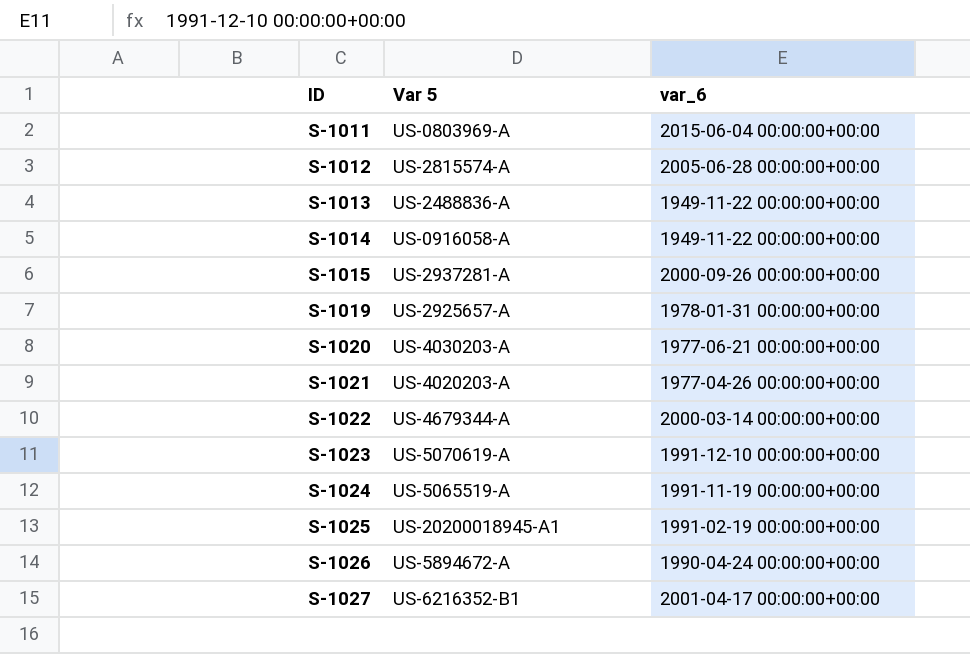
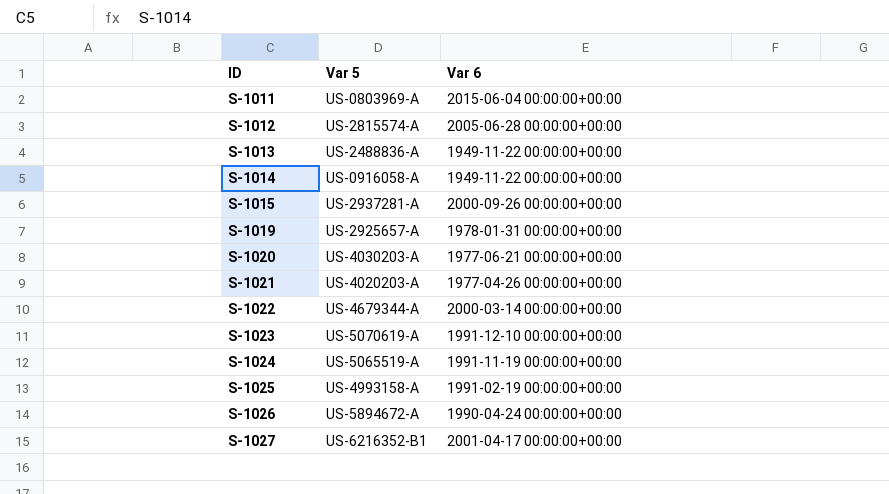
column name: var_6 -> Var 6
S-1025 | Var 5: US-20200018945-A1 -> US-4993158-A

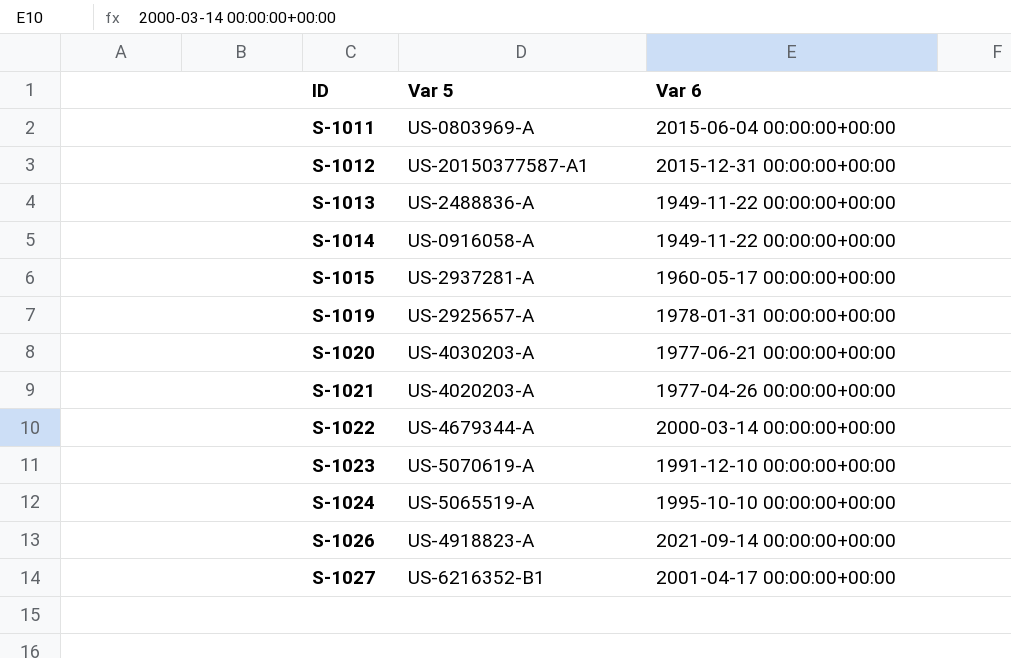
row S-1025: US-4993158-A | 1991-02-19 00:00:00+00:00 -> none
S-1012 | Var 5: US-2815574-A -> US-20150377587-A1
S-1012 | Var 6: 2005-06-28 00:00:00+00:00 -> 2015-12-31 00:00:00+00:00
S-1015 | Var 6: 2000-09-26 00:00:00+00:00 -> 1960-05-17 00:00:00+00:00
S-1024 | Var 6: 1991-11-19 00:00:00+00:00 -> 1995-10-10 00:00:00+00:00
S-1026 | Var 5: US-5894672-A -> US-4918823-A
S-1026 | Var 6: 1990-04-24 00:00:00+00:00 -> 2021-09-14 00:00:00+00:00

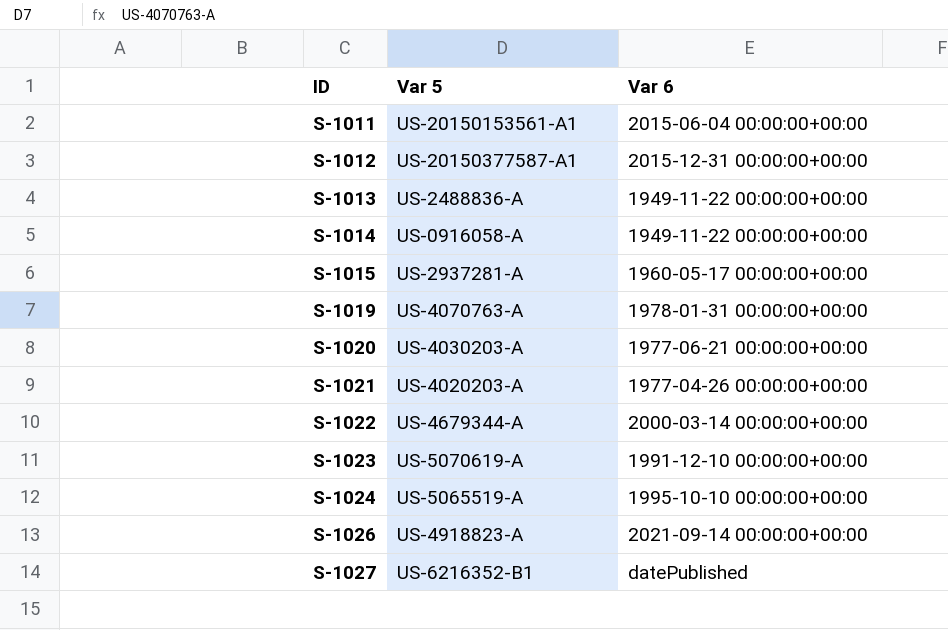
S-1011 | Var 5: US-0803969-A -> US-20150153561-A1
S-1019 | Var 5: US-2925657-A -> US-4070763-A
S-1027 | Var 6: 2001-04-17 00:00:00+00:00 -> datePublished

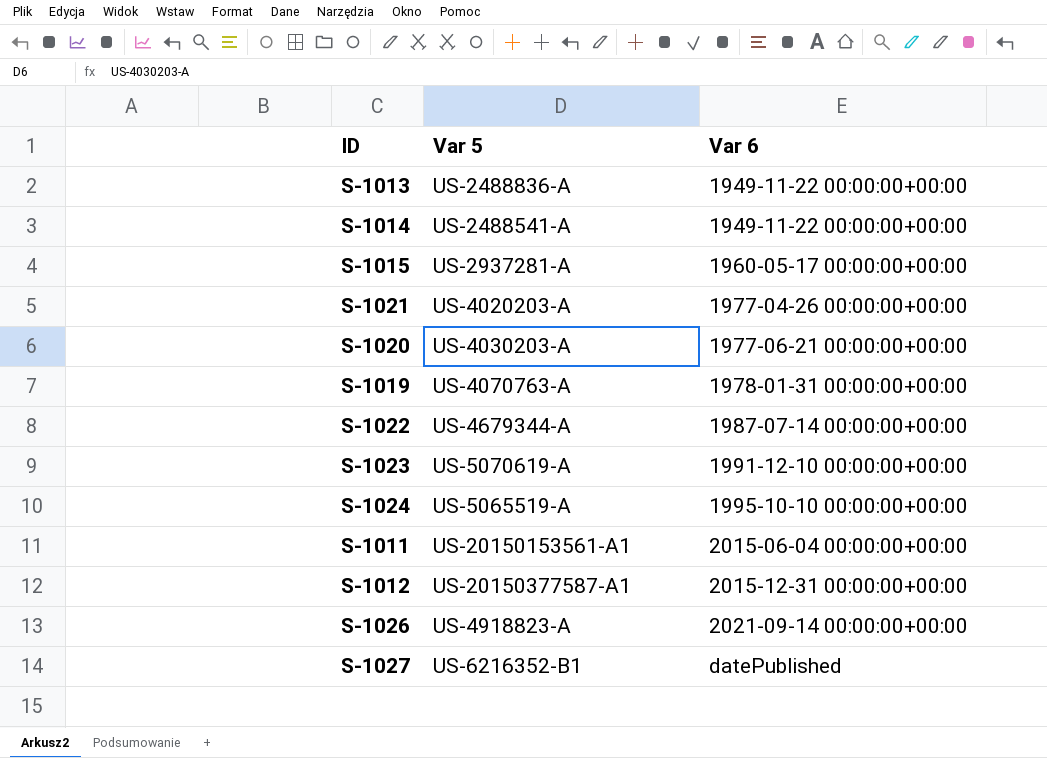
row order: ID ascending -> Var 6 ascending
S-1014 | Var 5: US-0916058-A -> US-2488541-A
S-1022 | Var 6: 2000-03-14 00:00:00+00:00 -> 1987-07-14 00:00:00+00:00

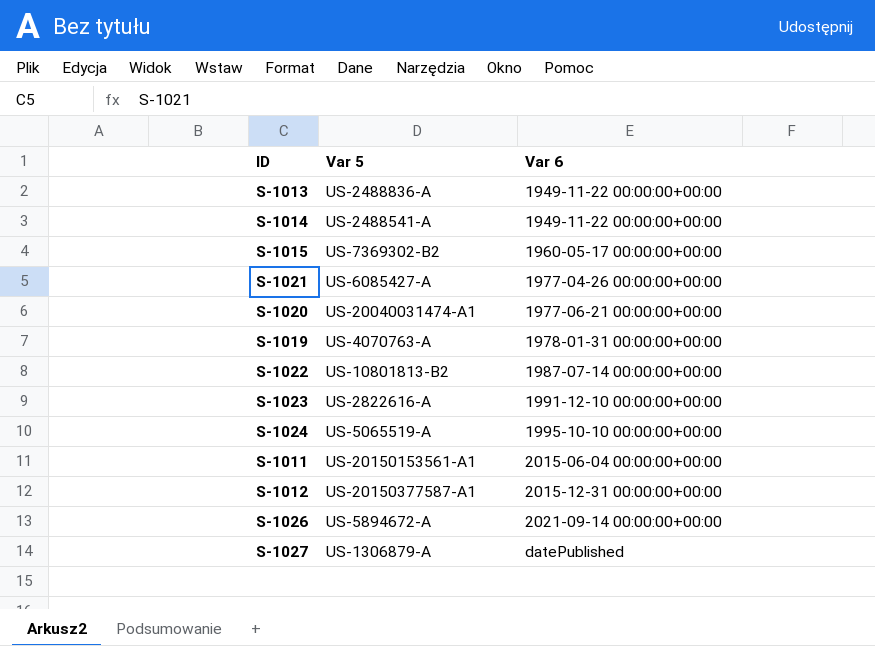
S-1015 | Var 5: US-2937281-A -> US-7369302-B2
S-1021 | Var 5: US-4020203-A -> US-6085427-A
S-1020 | Var 5: US-4030203-A -> US-20040031474-A1
S-1022 | Var 5: US-4679344-A -> US-10801813-B2
S-1023 | Var 5: US-5070619-A -> US-2822616-A
S-1026 | Var 5: US-4918823-A -> US-5894672-A
S-1027 | Var 5: US-6216352-B1 -> US-1306879-A

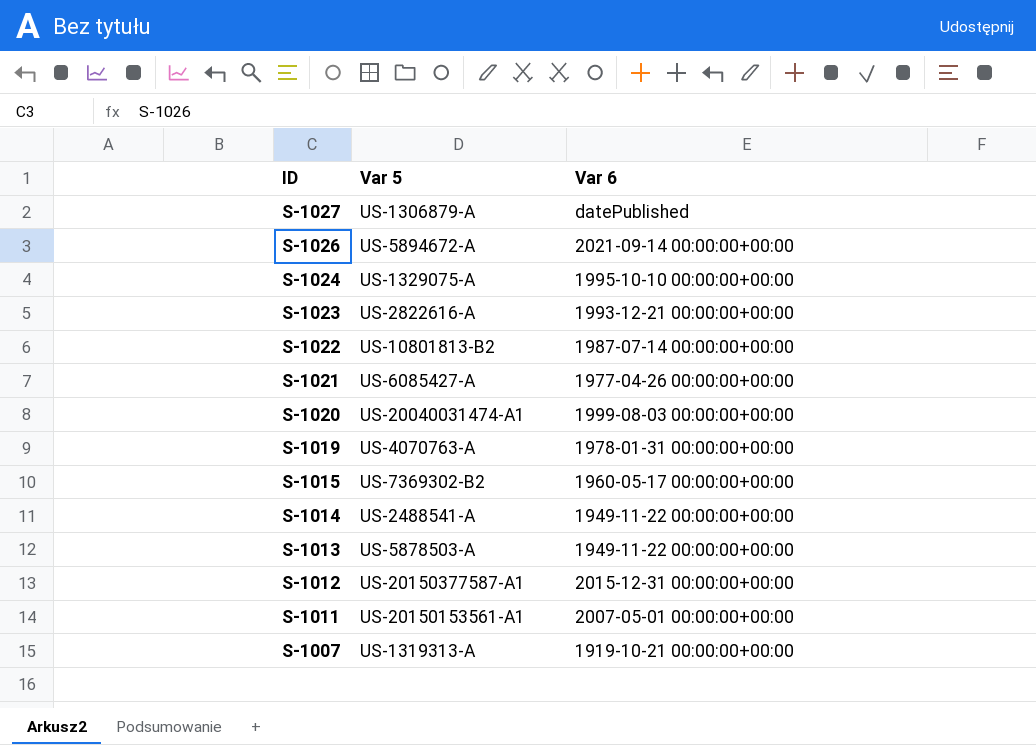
row order: Var 6 ascending -> ID descending
S-1024 | Var 5: US-5065519-A -> US-1329075-A
S-1023 | Var 6: 1991-12-10 00:00:00+00:00 -> 1993-12-21 00:00:00+00:00
S-1020 | Var 6: 1977-06-21 00:00:00+00:00 -> 1999-08-03 00:00:00+00:00
S-1013 | Var 5: US-2488836-A -> US-5878503-A
S-1011 | Var 6: 2015-06-04 00:00:00+00:00 -> 2007-05-01 00:00:00+00:00
row S-1007: none -> US-1319313-A | 1919-10-21 00:00:00+00:00

